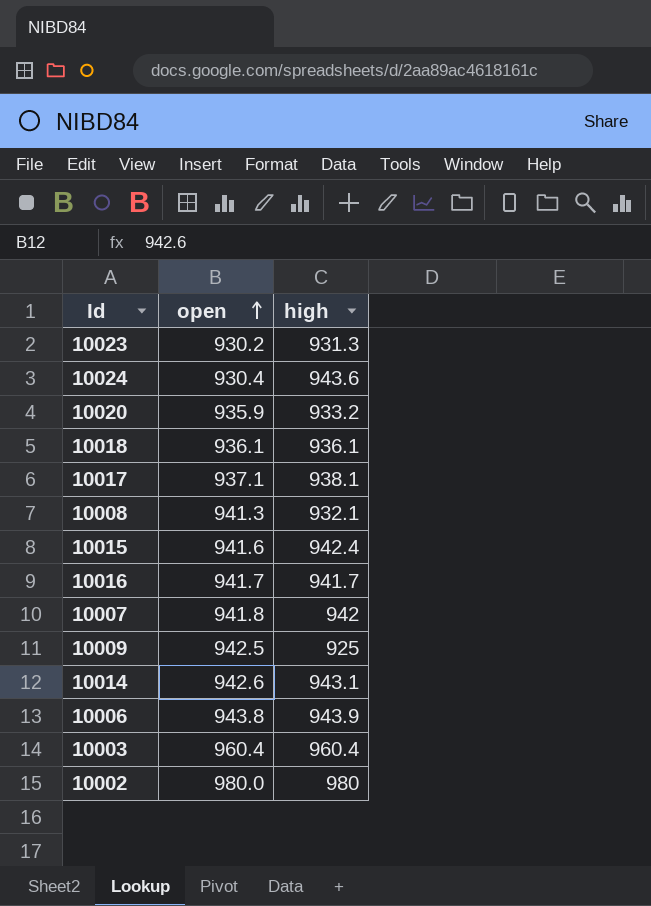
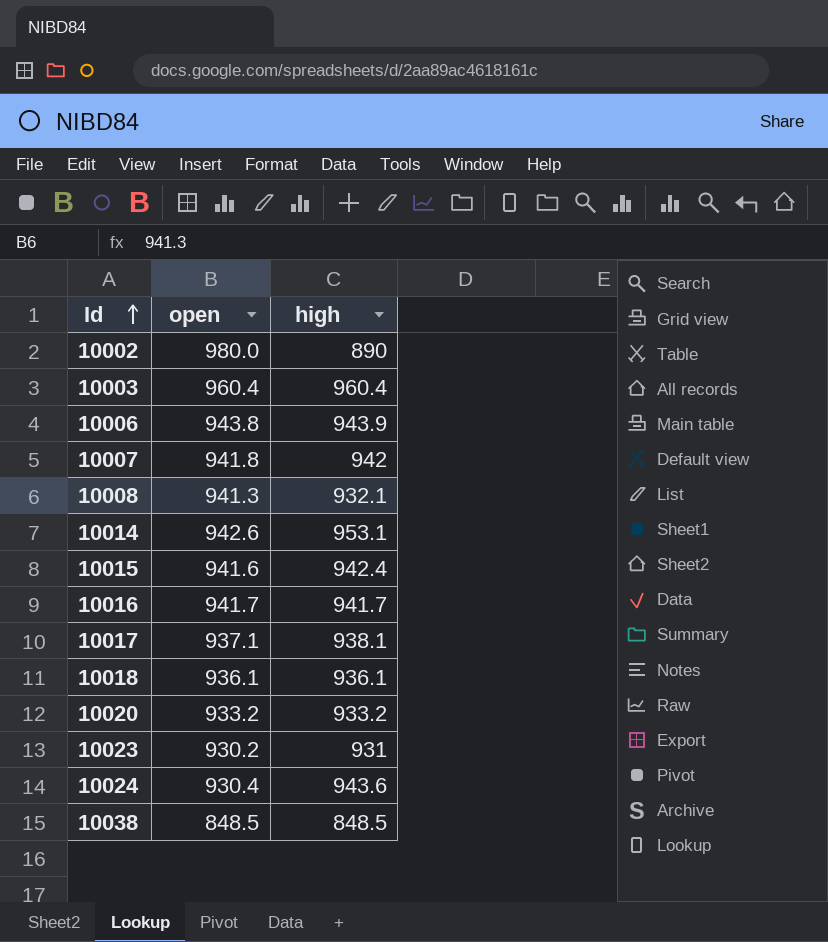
row order: open ascending -> Id ascending
row 10009: 942.5 | 925 -> none
10002 | high: 980 -> 890
10014 | high: 943.1 -> 953.1
10020 | open: 935.9 -> 933.2
10023 | high: 931.3 -> 931
row 10038: none -> 848.5 | 848.5

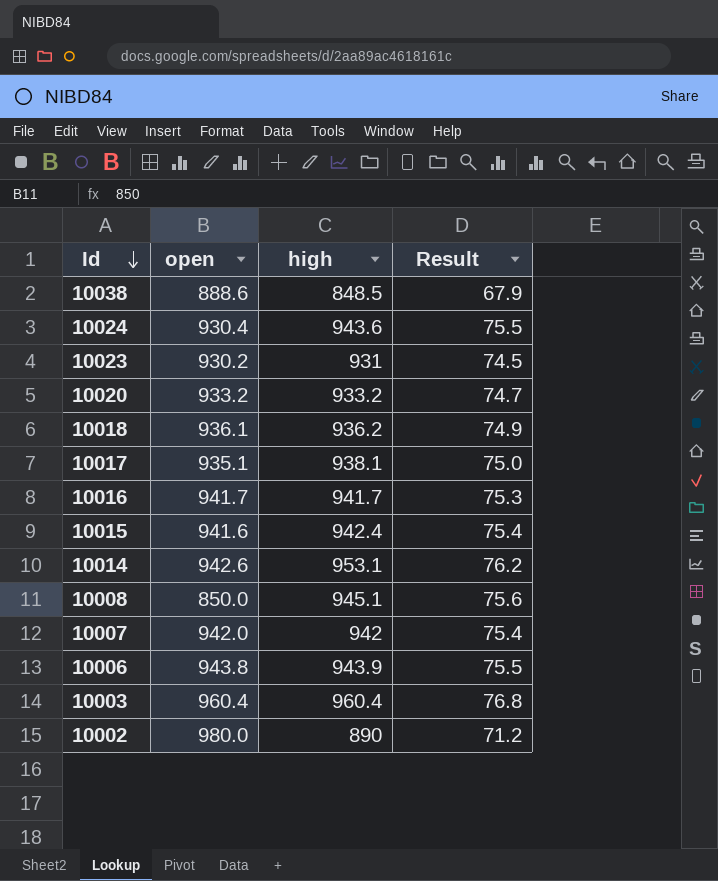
row order: Id ascending -> Id descending
column Result | formula: none -> [high] * 0.08
10038 | open: 848.5 -> 888.6
10018 | high: 936.1 -> 936.2
10017 | open: 937.1 -> 935.1
10008 | open: 941.3 -> 850.0
10008 | high: 932.1 -> 945.1
10007 | open: 941.8 -> 942.0

